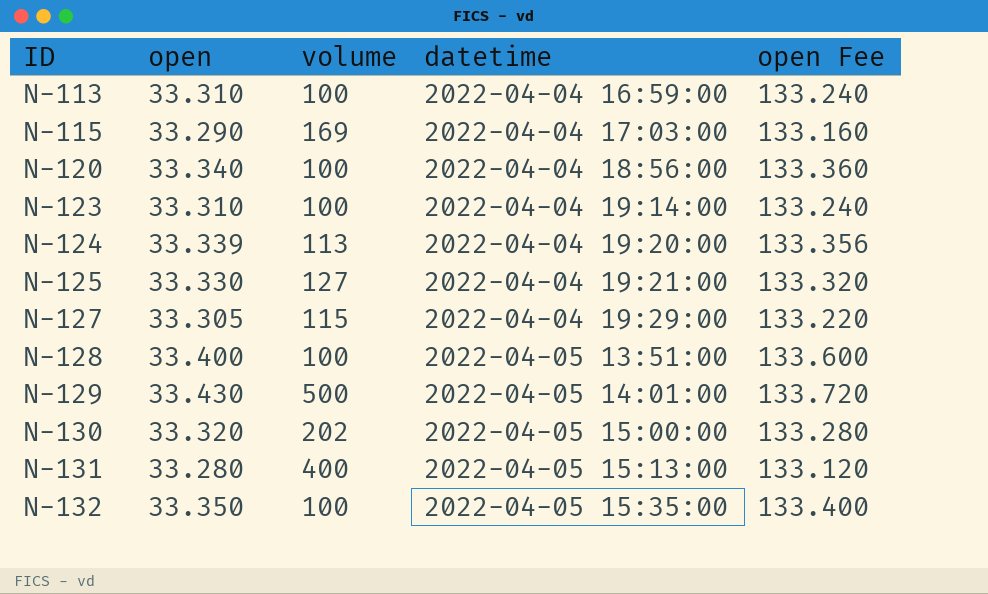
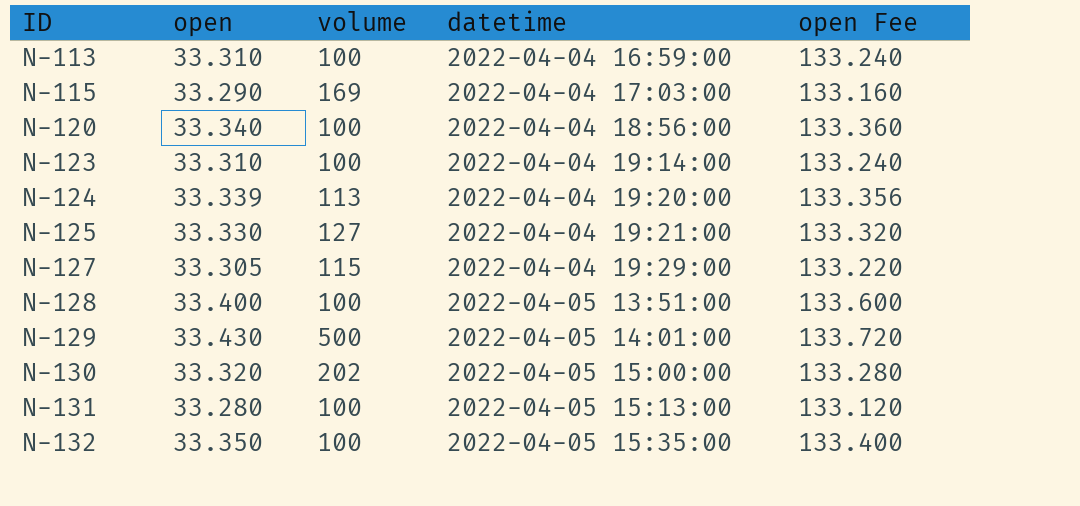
N-131 | volume: 400 -> 100

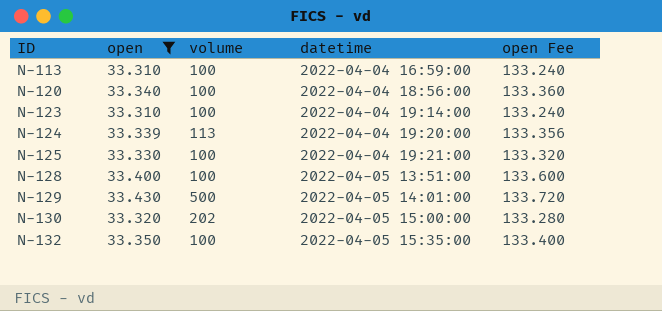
filter: none -> open >= 33.310
N-125 | volume: 127 -> 100

